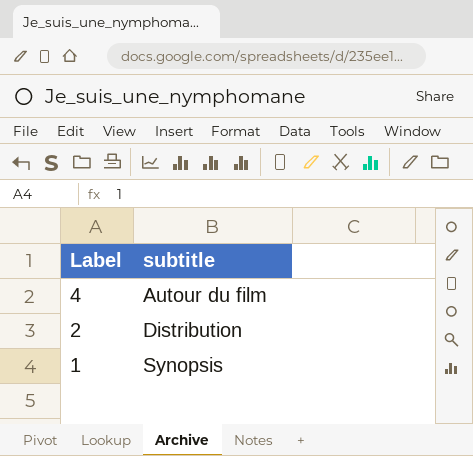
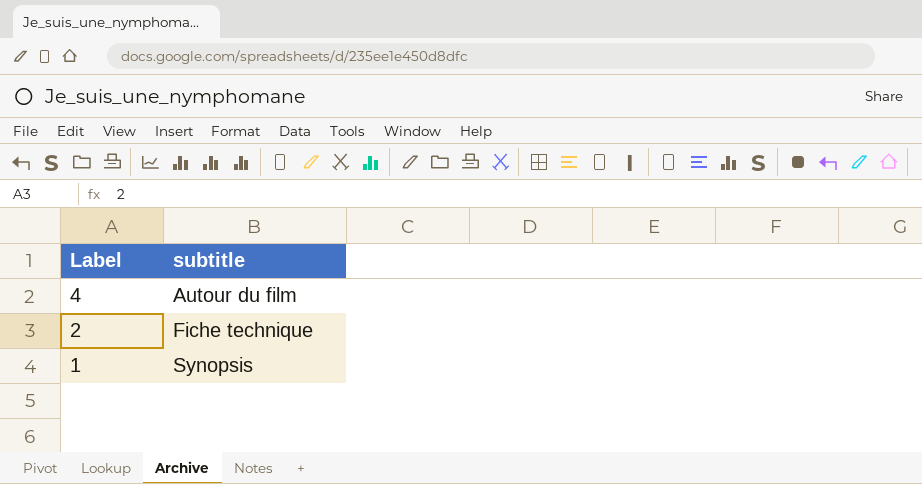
2 | subtitle: Distribution -> Fiche technique

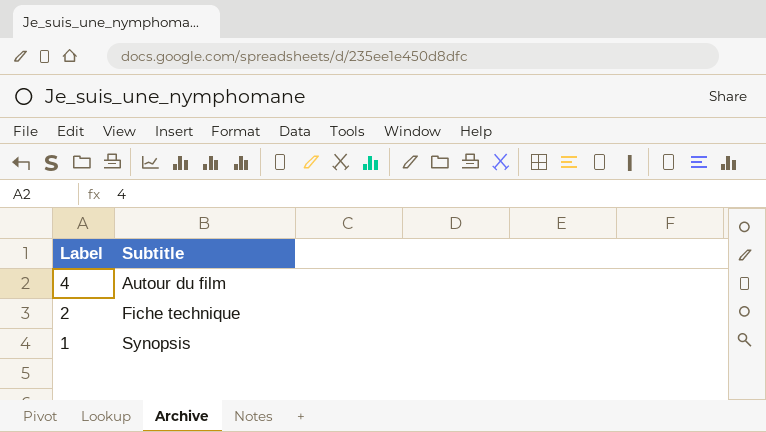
column name: subtitle -> Subtitle

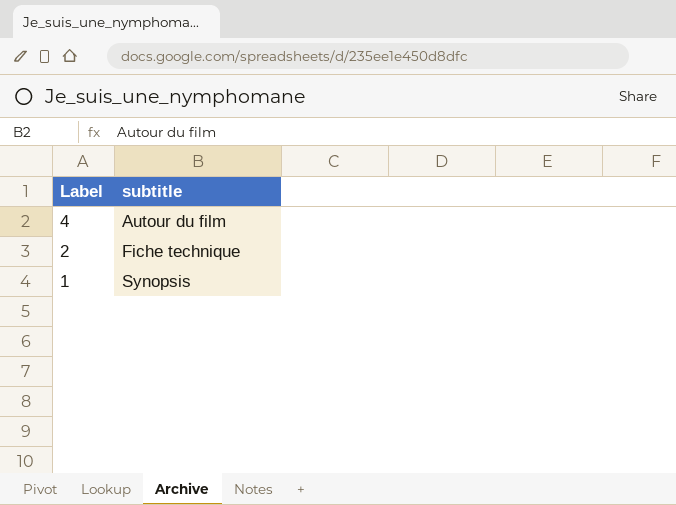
column name: Subtitle -> subtitle

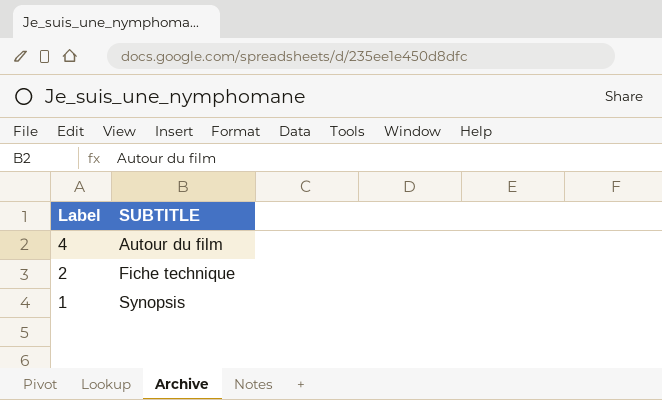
column name: subtitle -> SUBTITLE

